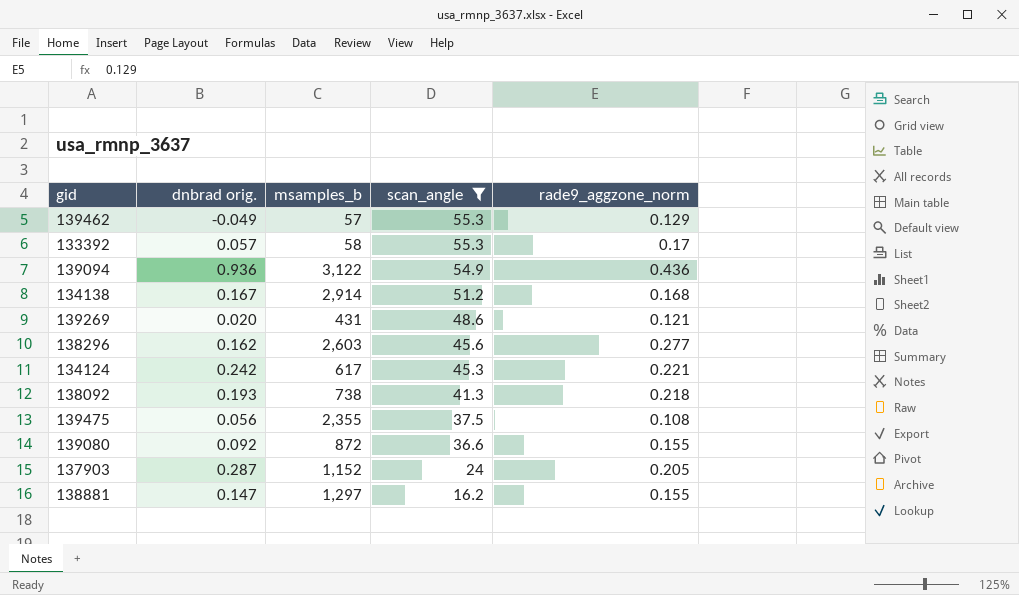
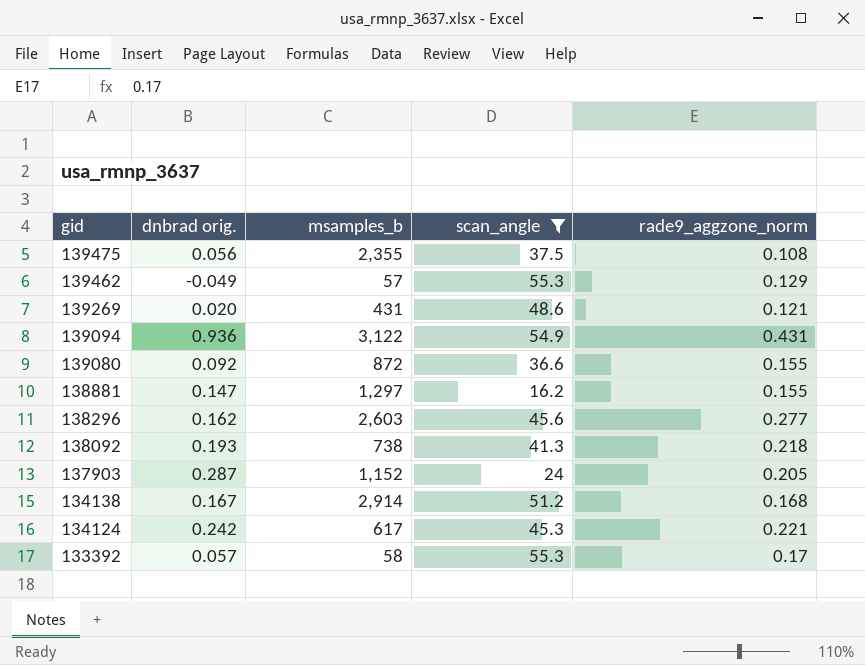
row order: scan_angle descending -> gid descending
139094 | rade9_aggzone_norm: 0.436 -> 0.431

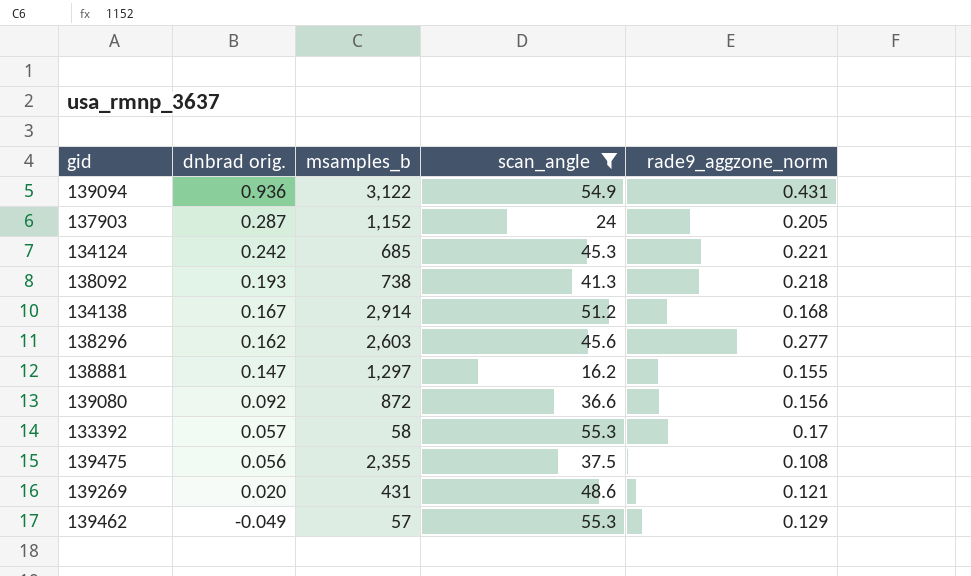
row order: gid descending -> dnbrad orig. descending
134124 | msamples_b: 617 -> 685
139080 | rade9_aggzone_norm: 0.155 -> 0.156

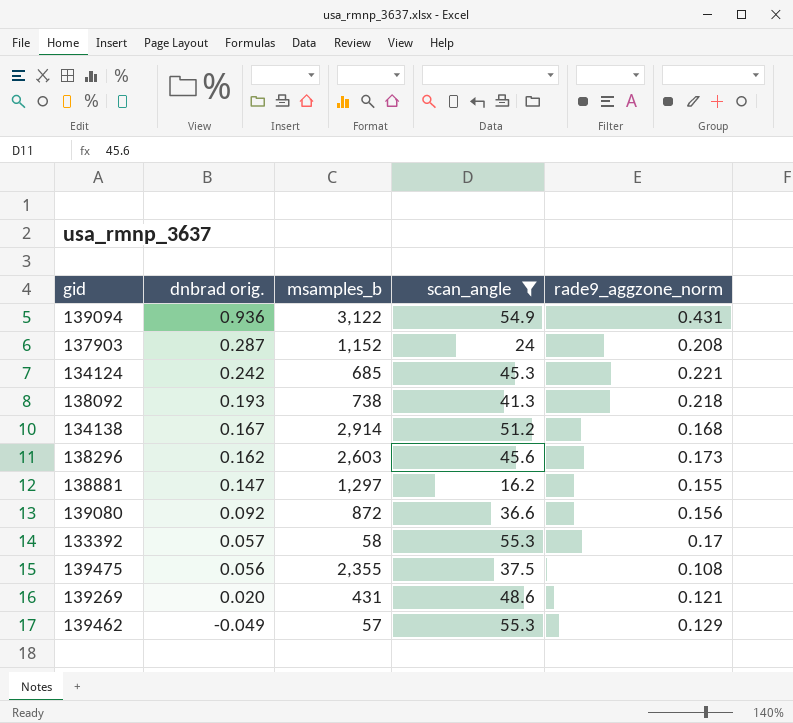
137903 | rade9_aggzone_norm: 0.205 -> 0.208
138296 | rade9_aggzone_norm: 0.277 -> 0.173

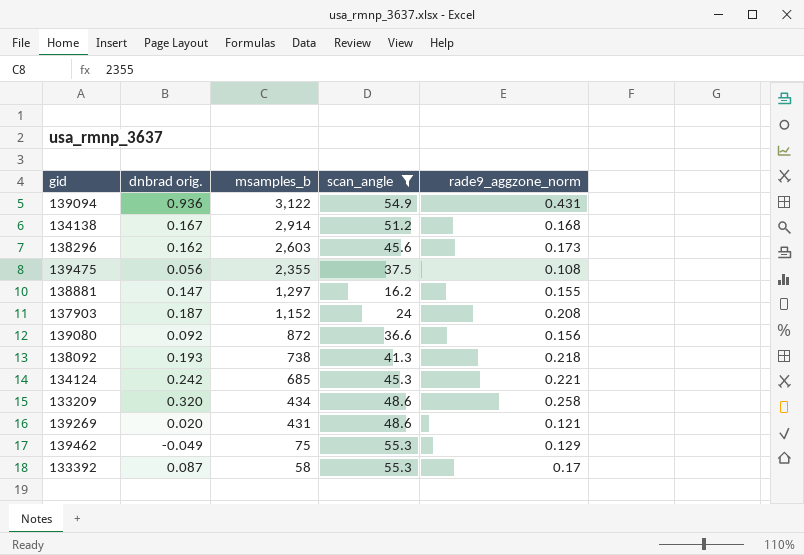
row order: dnbrad orig. descending -> msamples_b descending
137903 | dnbrad orig.: 0.287 -> 0.187
row 133209: none -> 0.320 | 434 | 48.6 | 0.258
139462 | msamples_b: 57 -> 75
133392 | dnbrad orig.: 0.057 -> 0.087

